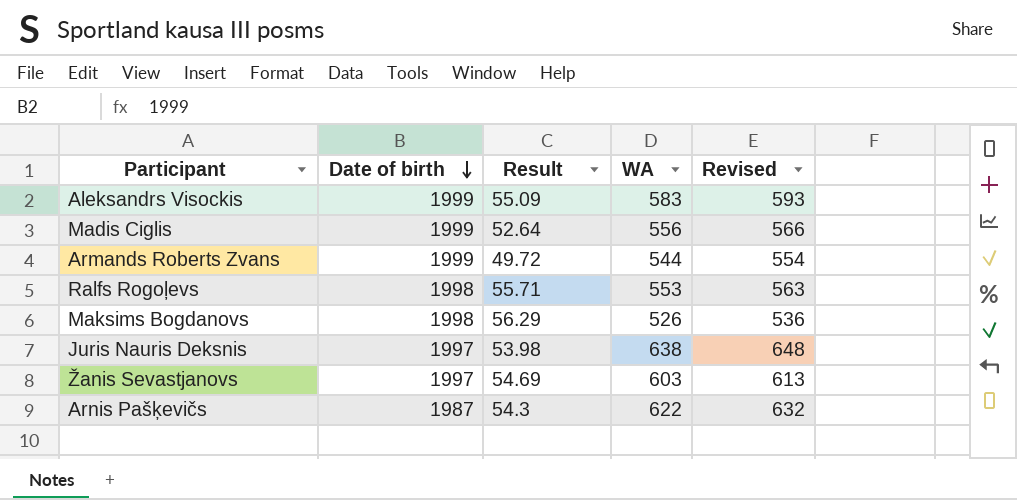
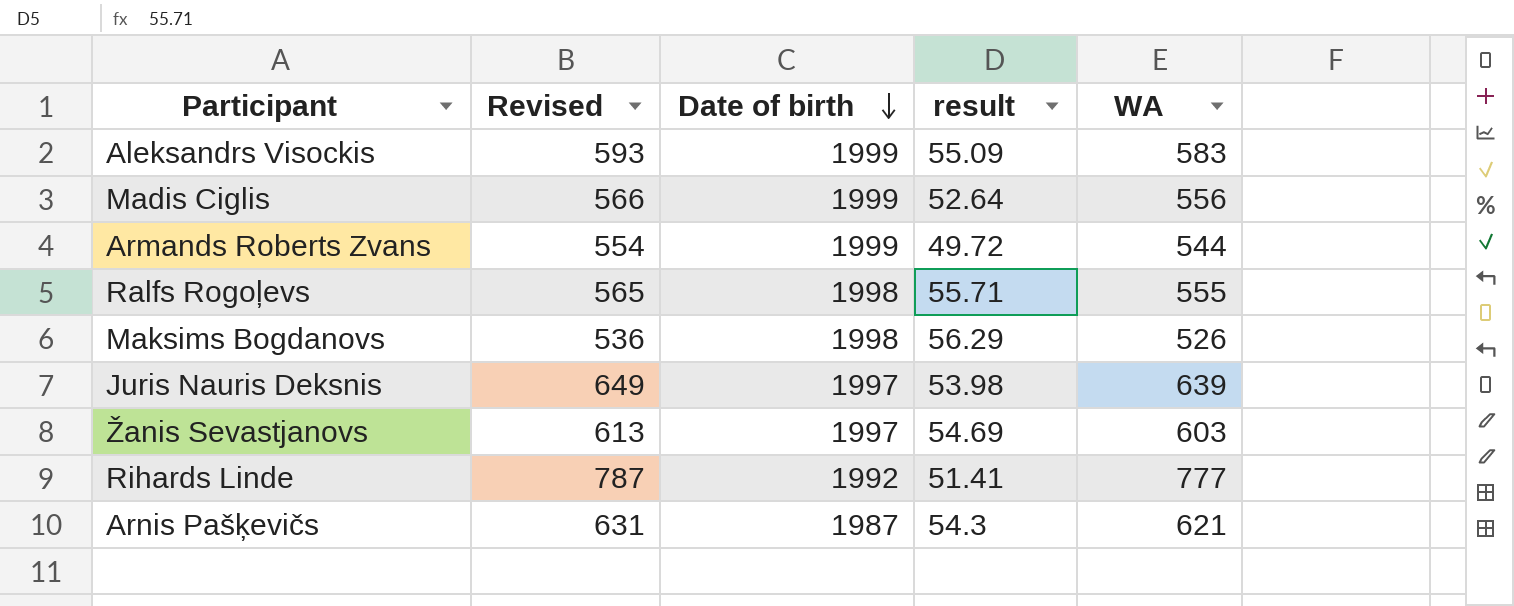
column Revised | position: 5 -> 2
column name: Result -> result
Ralfs Rogoļevs | Revised: 563 -> 565
Ralfs Rogoļevs | WA: 553 -> 555
Juris Nauris Deksnis | Revised: 648 -> 649
Juris Nauris Deksnis | WA: 638 -> 639
row Rihards Linde: none -> 787 | 1992 | 51.41 | 777
Arnis Pašķevičs | Revised: 632 -> 631
Arnis Pašķevičs | WA: 622 -> 621

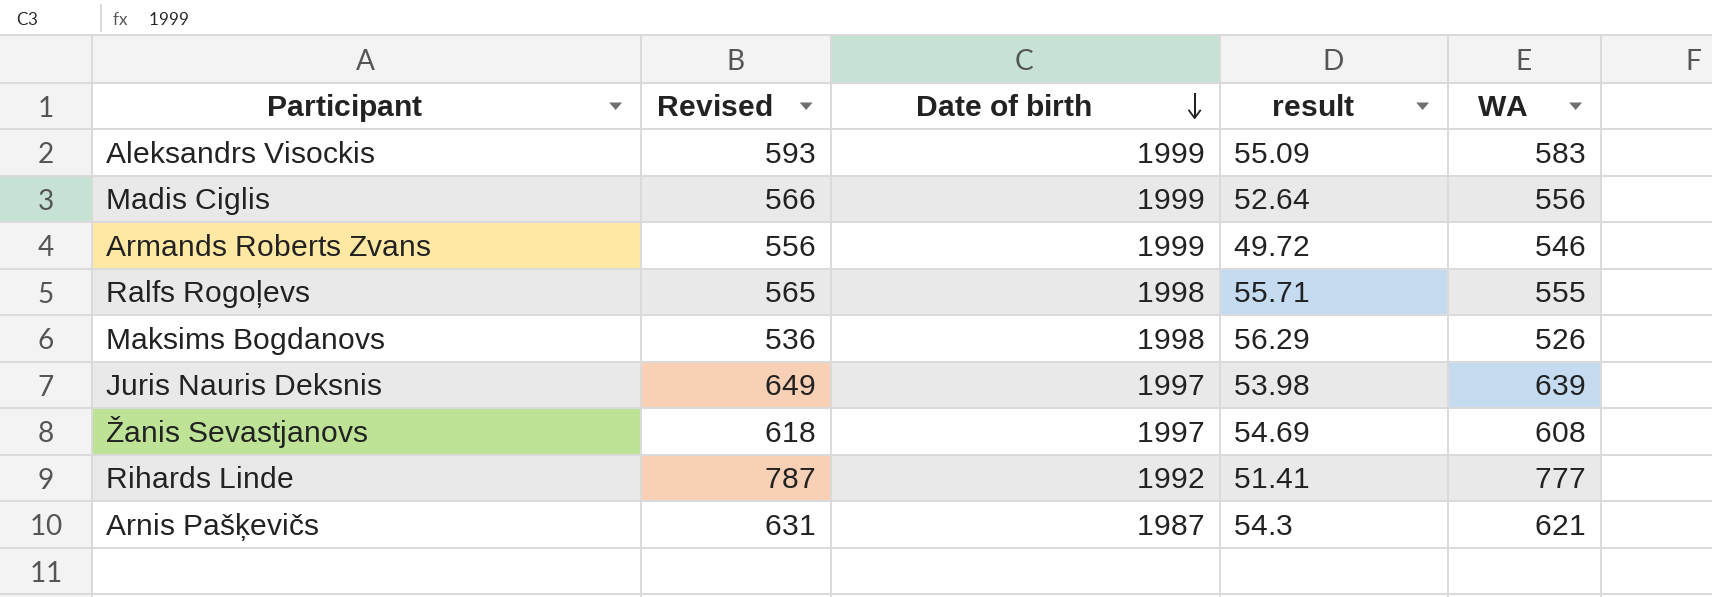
Armands Roberts Zvans | Revised: 554 -> 556
Armands Roberts Zvans | WA: 544 -> 546
Žanis Sevastjanovs | Revised: 613 -> 618
Žanis Sevastjanovs | WA: 603 -> 608

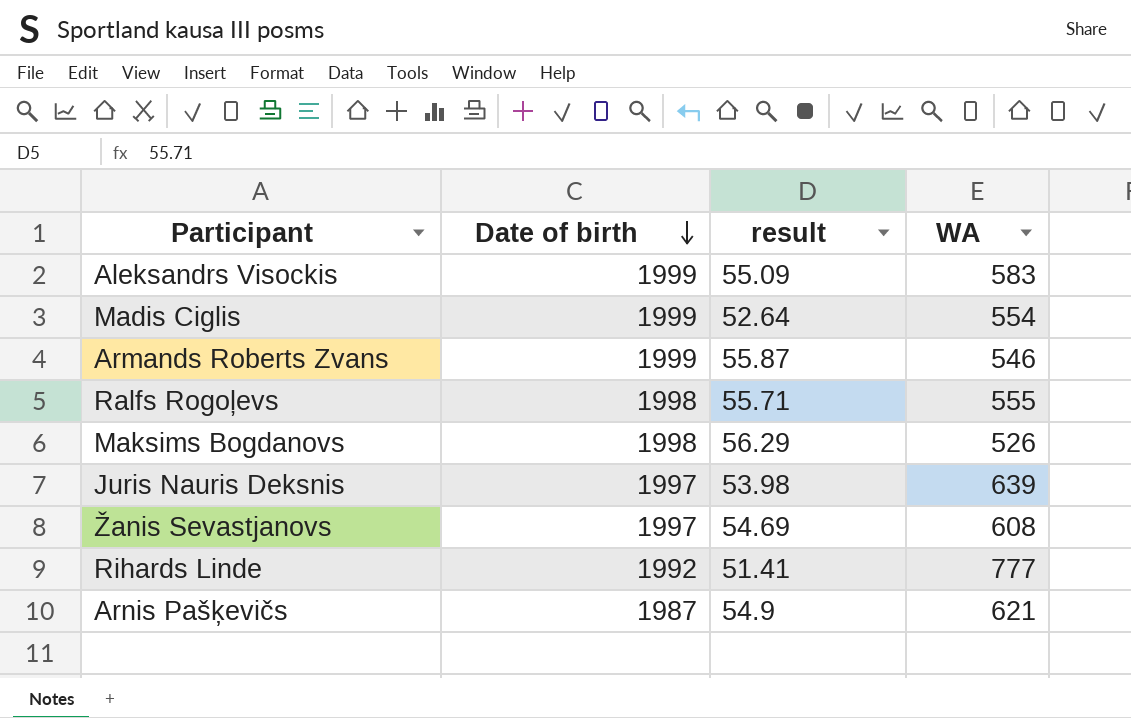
column Revised | formula: [WA] + 10 -> none
Madis Ciglis | WA: 556 -> 554
Armands Roberts Zvans | result: 49.72 -> 55.87
Arnis Pašķevičs | result: 54.3 -> 54.9

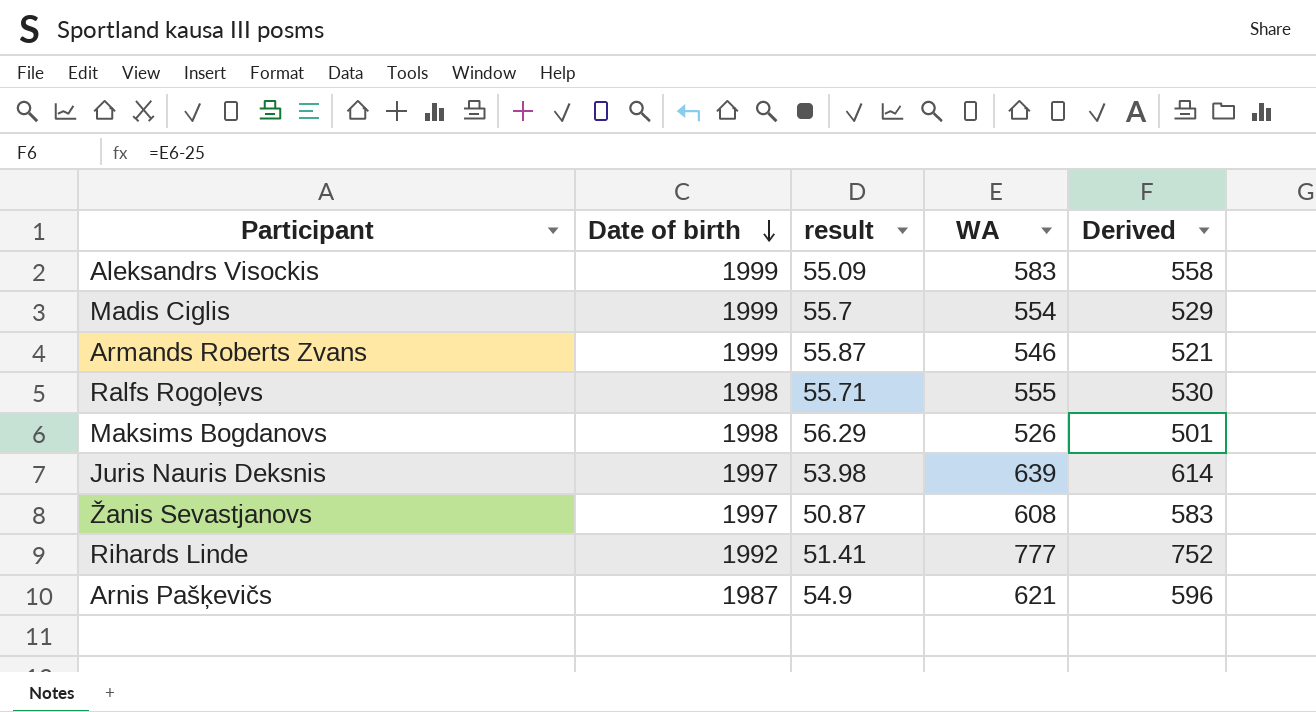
column Derived | formula: none -> [WA] - 25
Madis Ciglis | result: 52.64 -> 55.7
Žanis Sevastjanovs | result: 54.69 -> 50.87

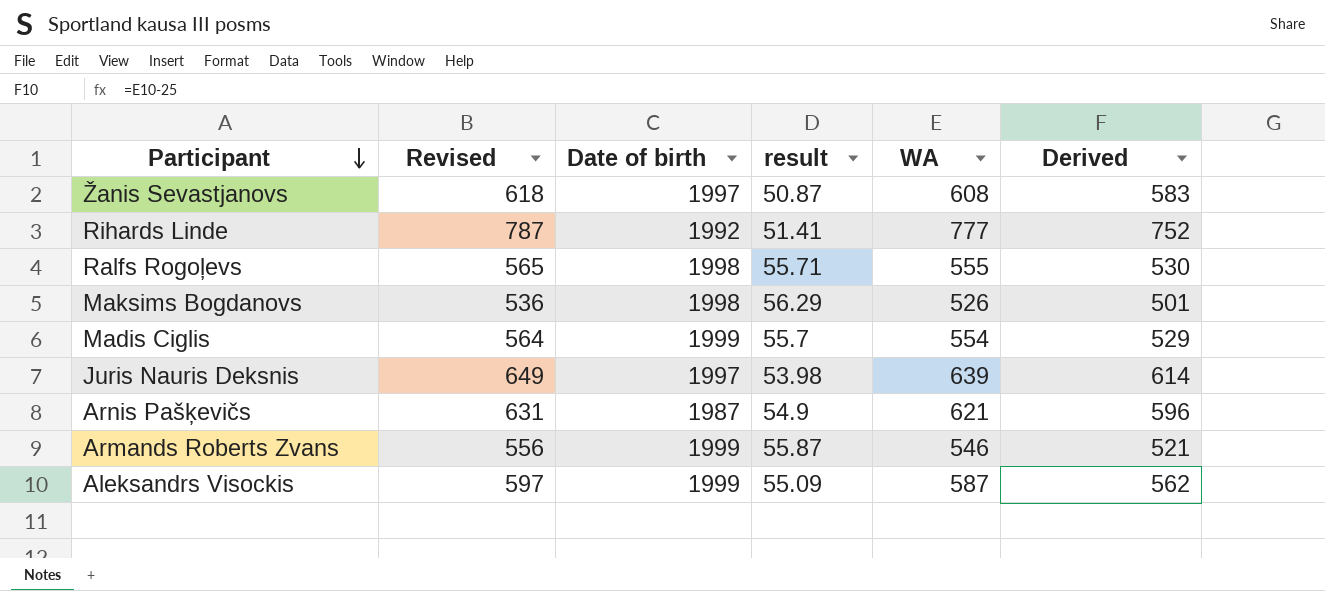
row order: Date of birth descending -> Participant descending
column Revised | formula: none -> [WA] + 10
Aleksandrs Visockis | WA: 583 -> 587
Aleksandrs Visockis | Derived: 558 -> 562

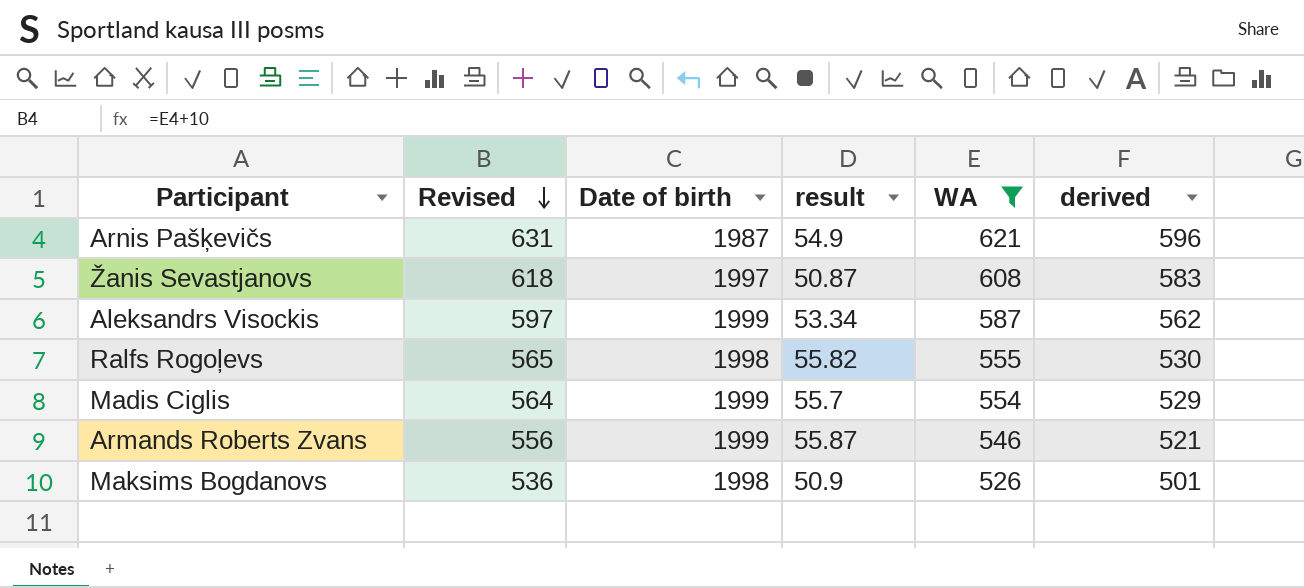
filter: none -> WA <= 621
row order: Participant descending -> Revised descending
column name: Derived -> derived
Aleksandrs Visockis | result: 55.09 -> 53.34
Ralfs Rogoļevs | result: 55.71 -> 55.82
Maksims Bogdanovs | result: 56.29 -> 50.9

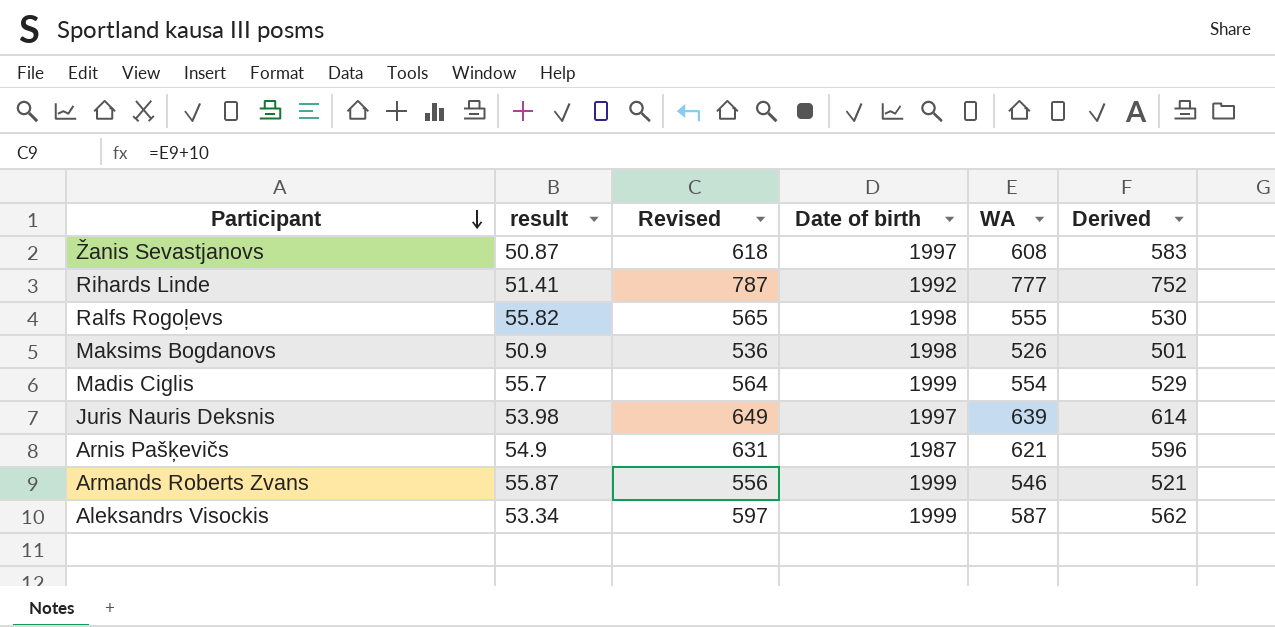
filter: WA <= 621 -> none
row order: Revised descending -> Participant descending
column result | position: 4 -> 2
column name: derived -> Derived

